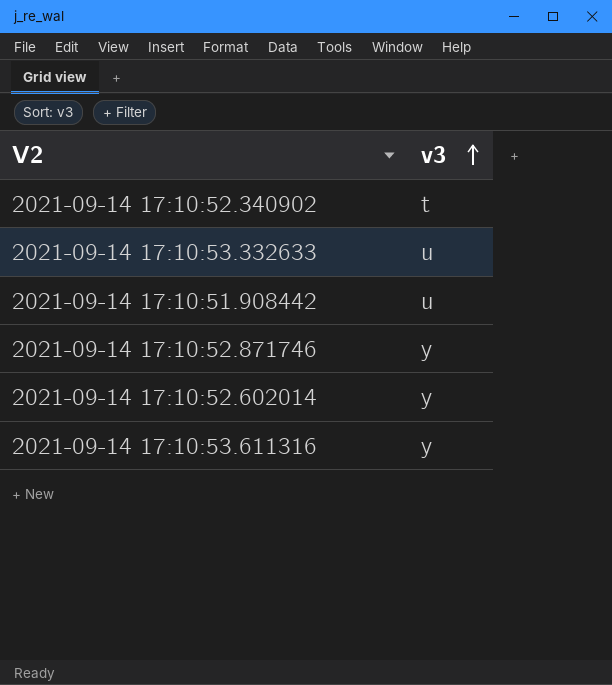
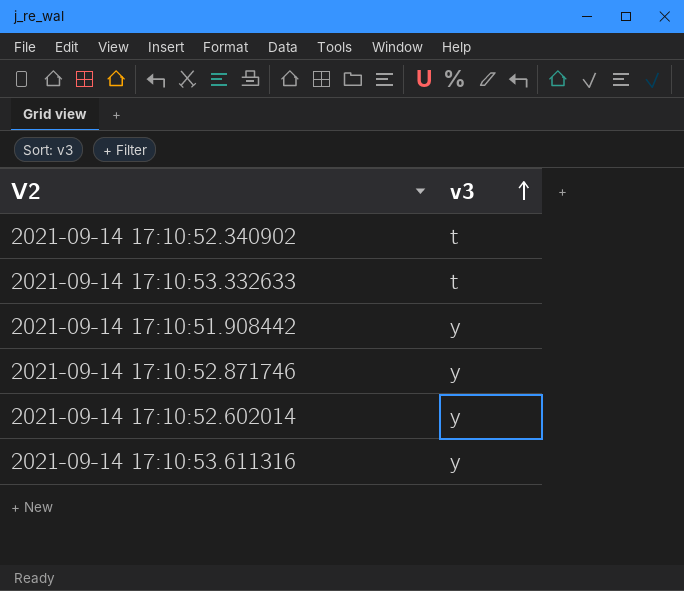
2021-09-14 17:10:53.332633 | v3: u -> t
2021-09-14 17:10:51.908442 | v3: u -> y

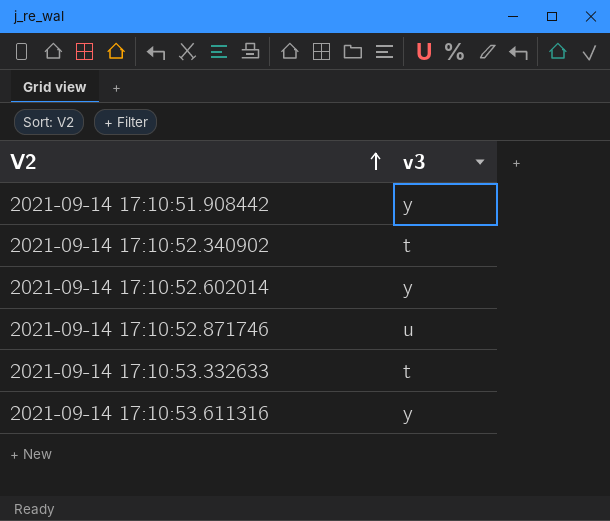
row order: v3 ascending -> V2 ascending
2021-09-14 17:10:52.871746 | v3: y -> u

